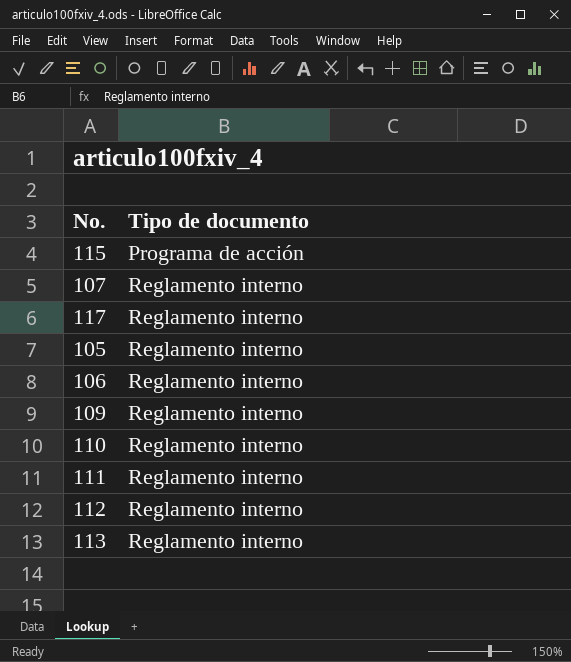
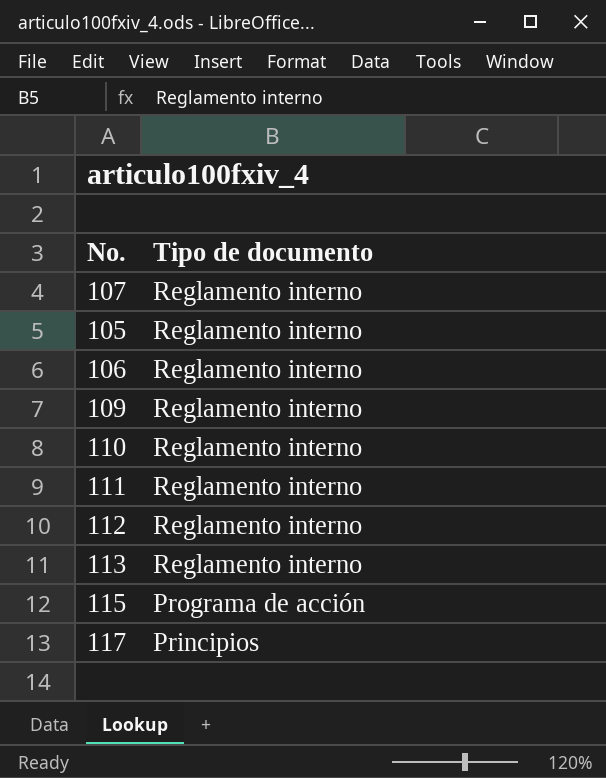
row order: Tipo de documento ascending -> Tipo de documento descending
117 | Tipo de documento: Reglamento interno -> Principios

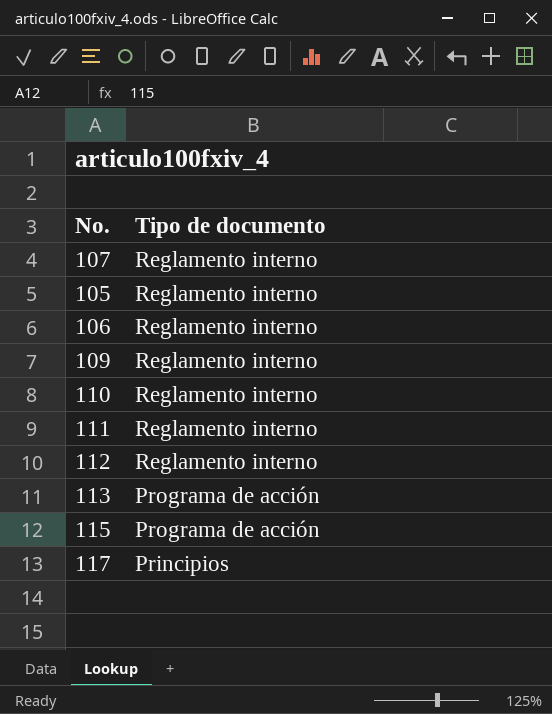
113 | Tipo de documento: Reglamento interno -> Programa de acción

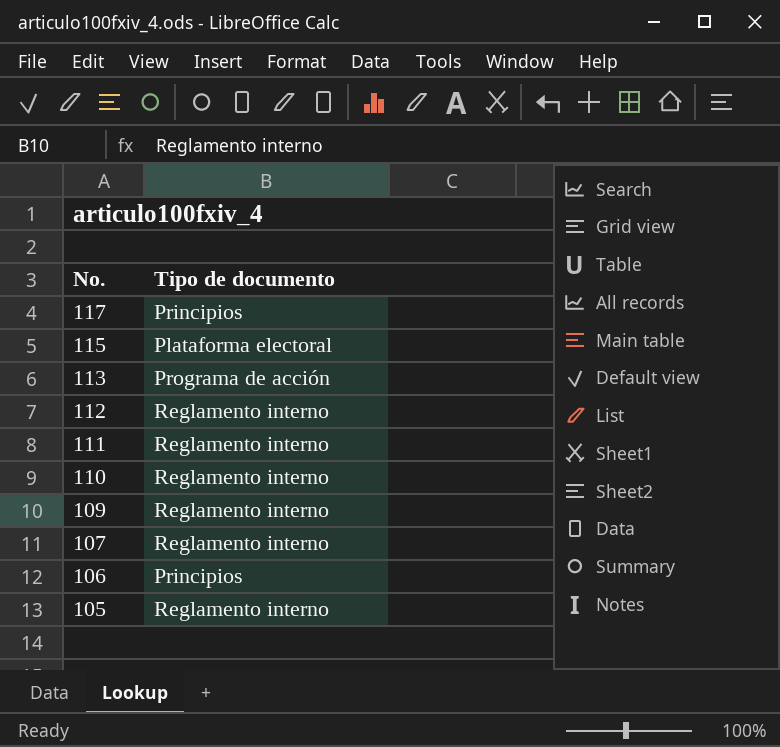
row order: Tipo de documento descending -> No. descending
115 | Tipo de documento: Programa de acción -> Plataforma electoral
106 | Tipo de documento: Reglamento interno -> Principios

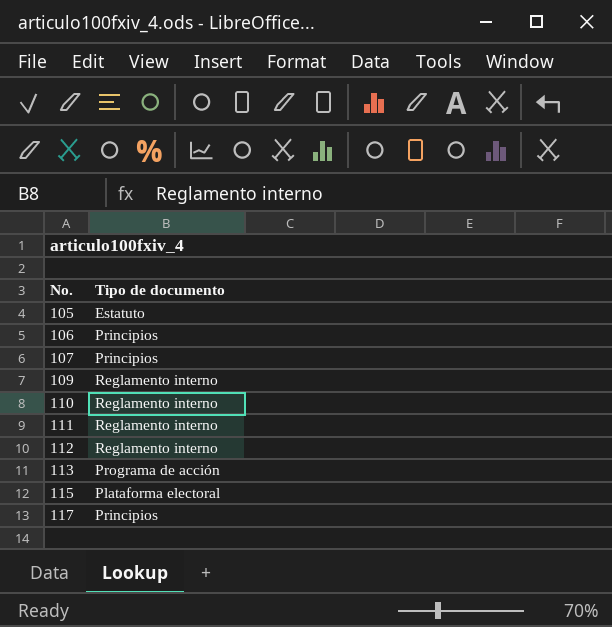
row order: No. descending -> No. ascending
105 | Tipo de documento: Reglamento interno -> Estatuto
107 | Tipo de documento: Reglamento interno -> Principios

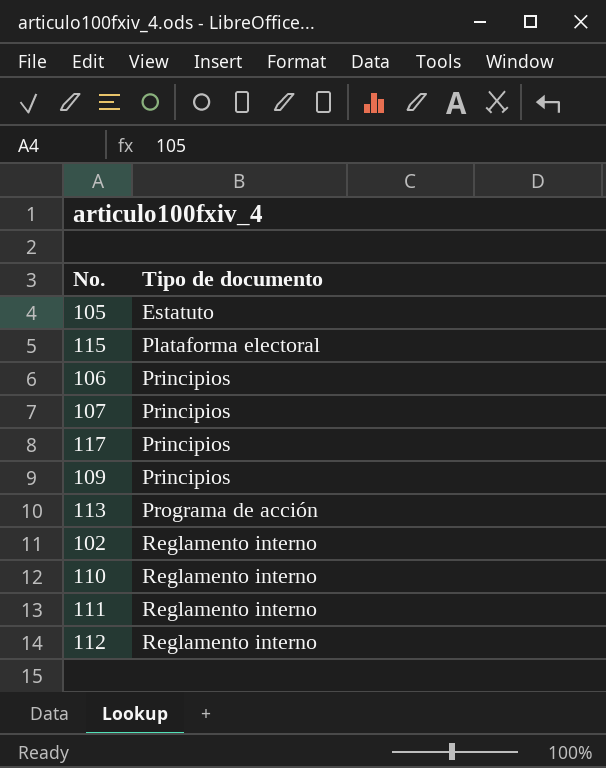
row order: No. ascending -> Tipo de documento ascending
109 | Tipo de documento: Reglamento interno -> Principios
row 102: none -> Reglamento interno

